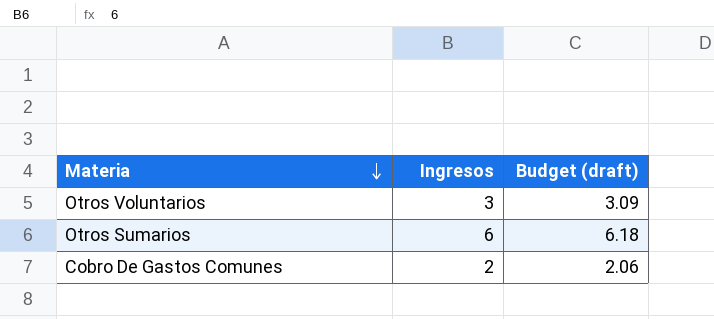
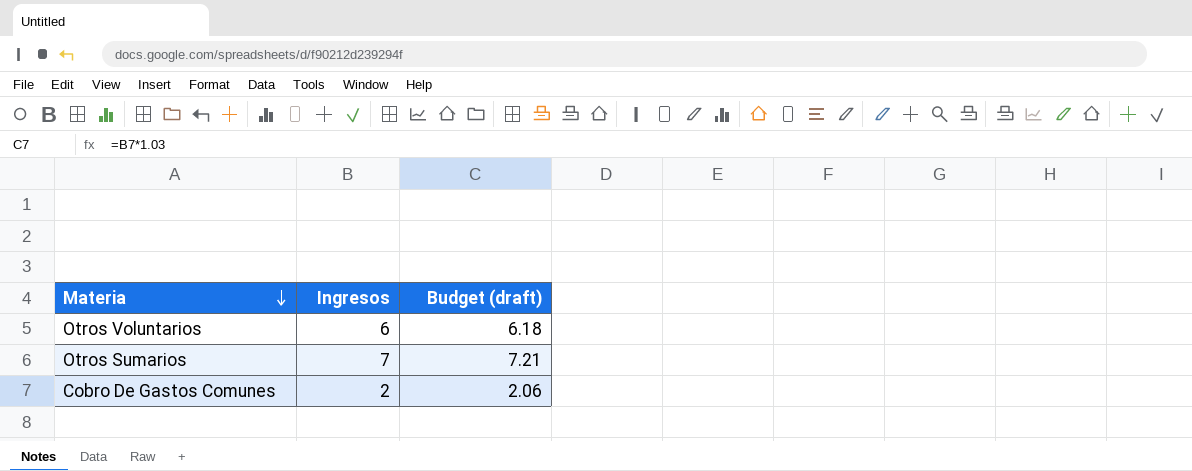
Otros Voluntarios | Ingresos: 3 -> 6
Otros Voluntarios | Budget (draft): 3.09 -> 6.18
Otros Sumarios | Ingresos: 6 -> 7
Otros Sumarios | Budget (draft): 6.18 -> 7.21

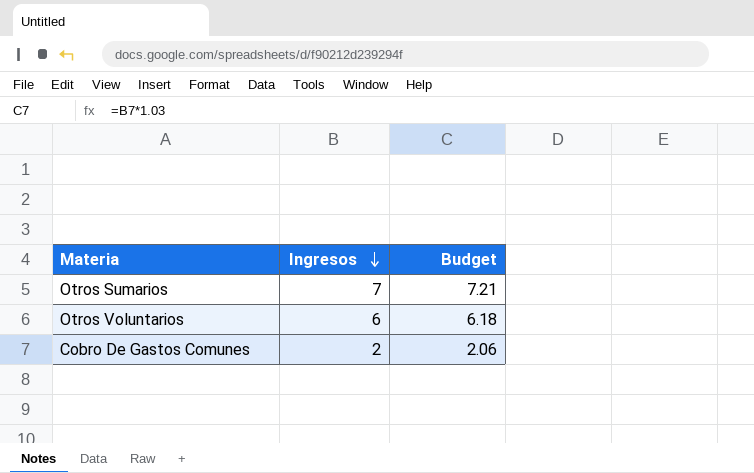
row order: Materia descending -> Ingresos descending
column name: Budget (draft) -> Budget

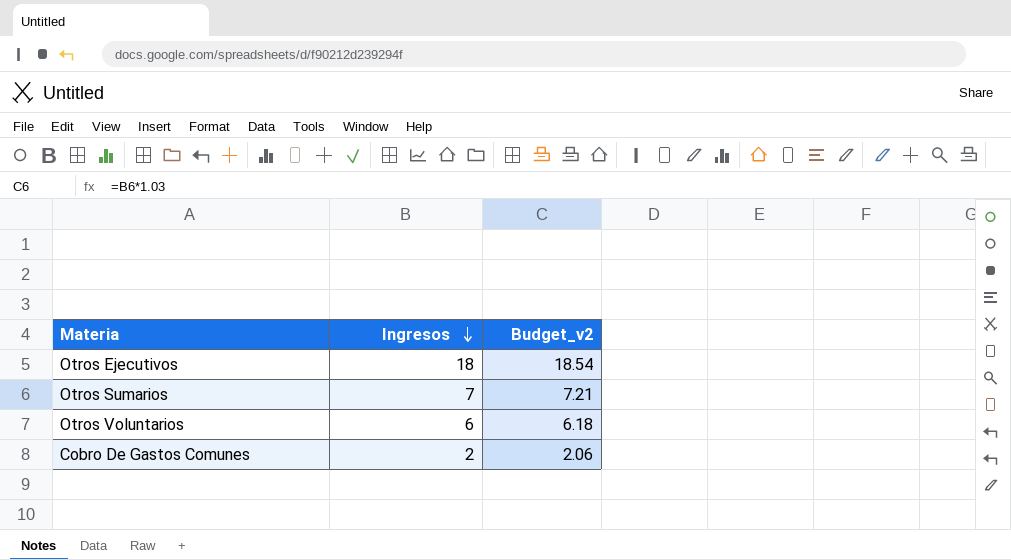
column name: Budget -> Budget_v2
row Otros Ejecutivos: none -> 18 | 18.54

